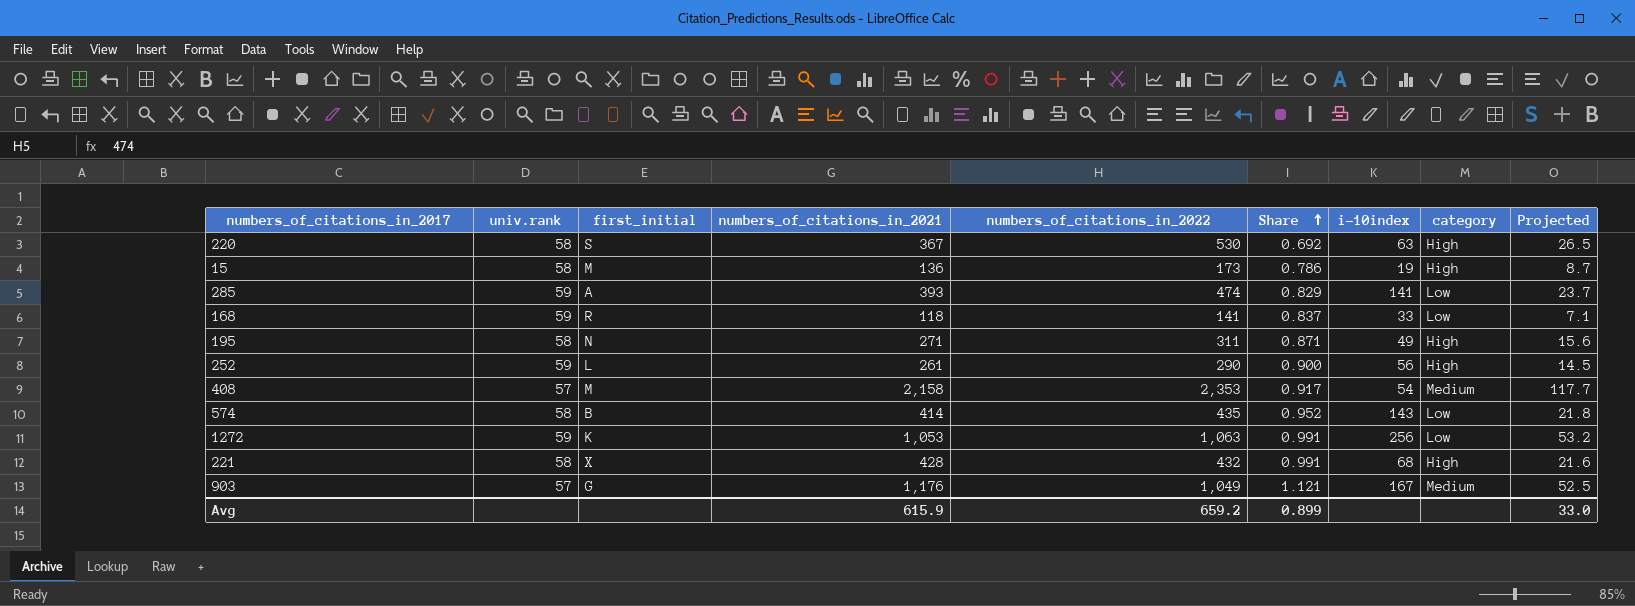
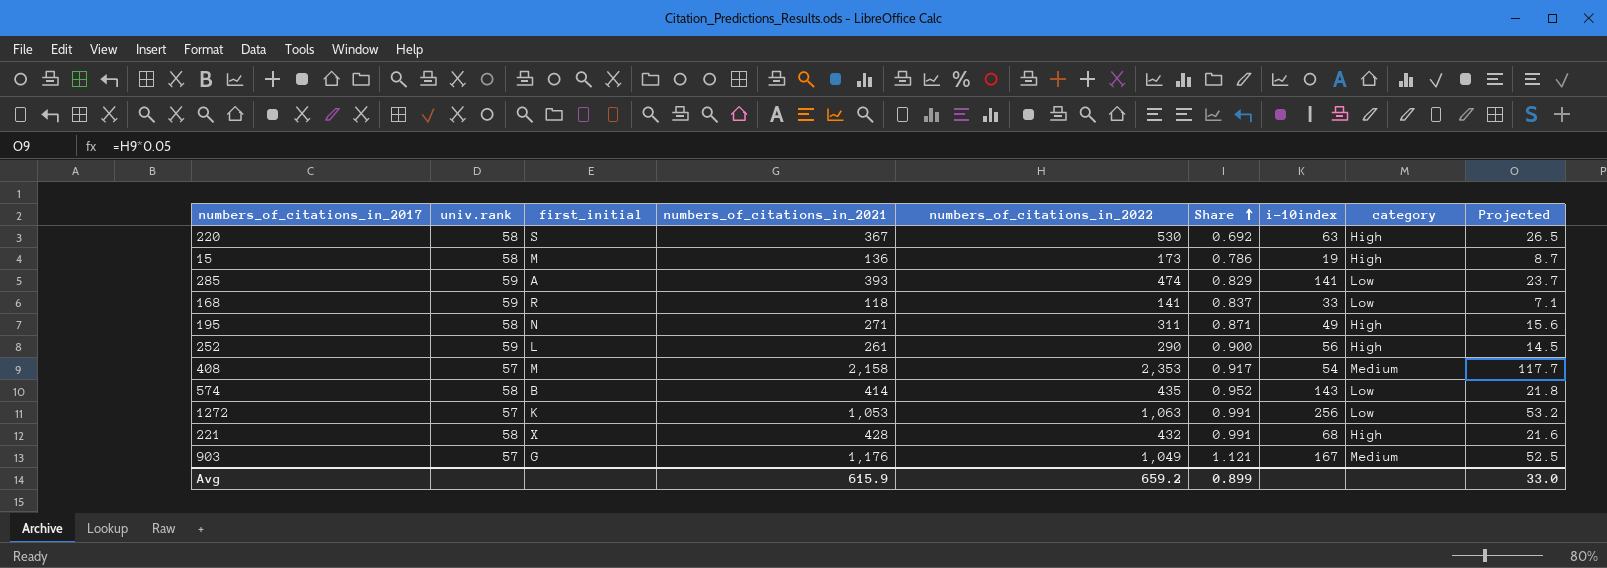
1272 | univ.rank: 59 -> 57

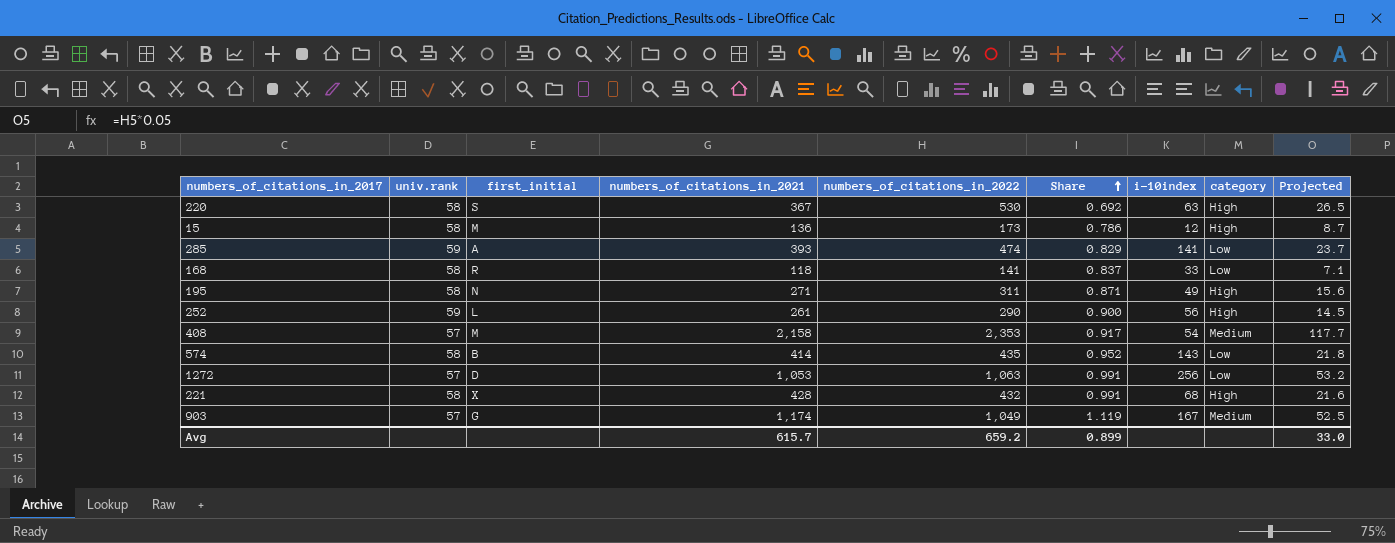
15 | i-10index: 19 -> 12
168 | univ.rank: 59 -> 58
1272 | first_initial: K -> D
903 | numbers_of_citations_in_2021: 1,176 -> 1,174
903 | Share: 1.121 -> 1.119
Avg | numbers_of_citations_in_2021: 615.9 -> 615.7

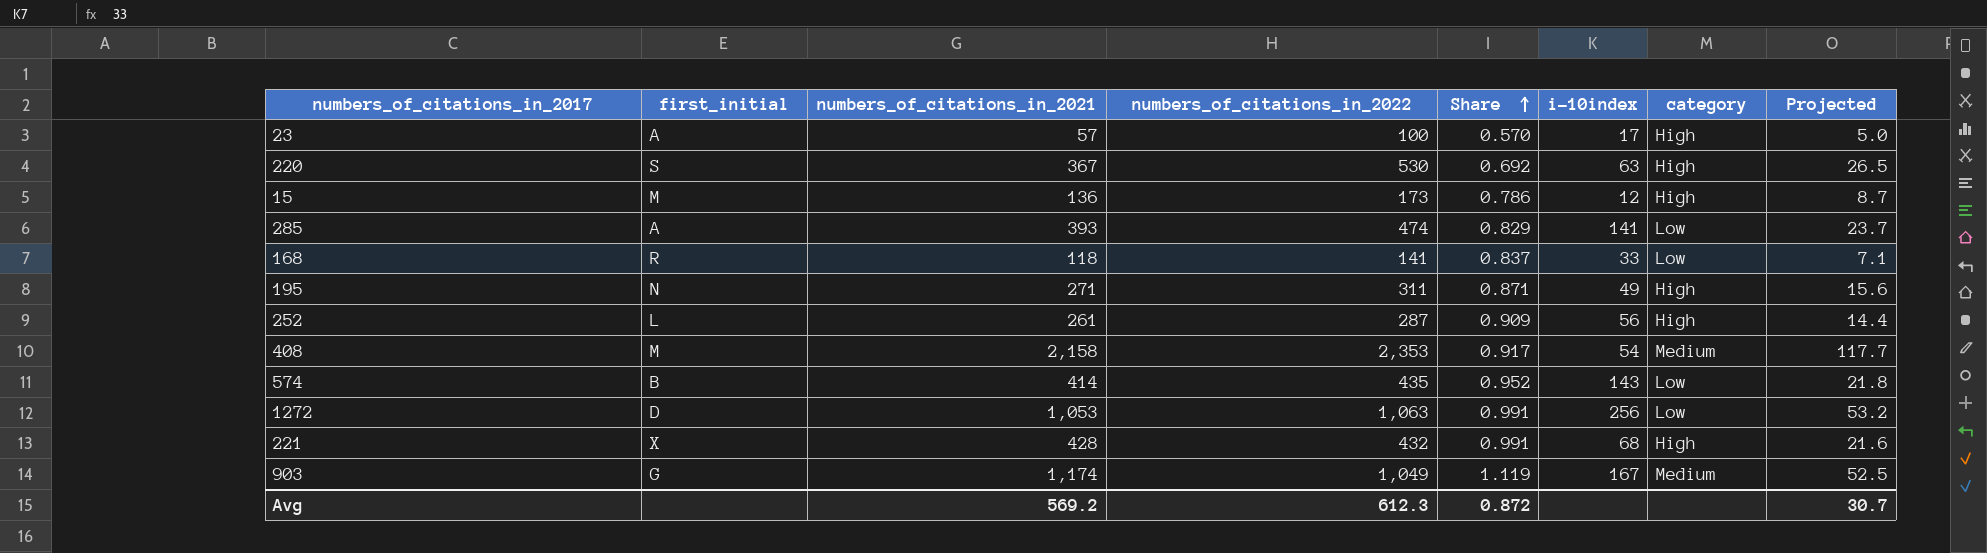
column univ.rank | position: 2 -> none
row 23: none -> A | 57 | 100 | 0.570 | 17 | High | 5.0
252 | numbers_of_citations_in_2022: 290 -> 287
252 | Share: 0.900 -> 0.909
252 | Projected: 14.5 -> 14.4
Avg | numbers_of_citations_in_2021: 615.7 -> 569.2
Avg | numbers_of_citations_in_2022: 659.2 -> 612.3
Avg | Share: 0.899 -> 0.872
Avg | Projected: 33.0 -> 30.7

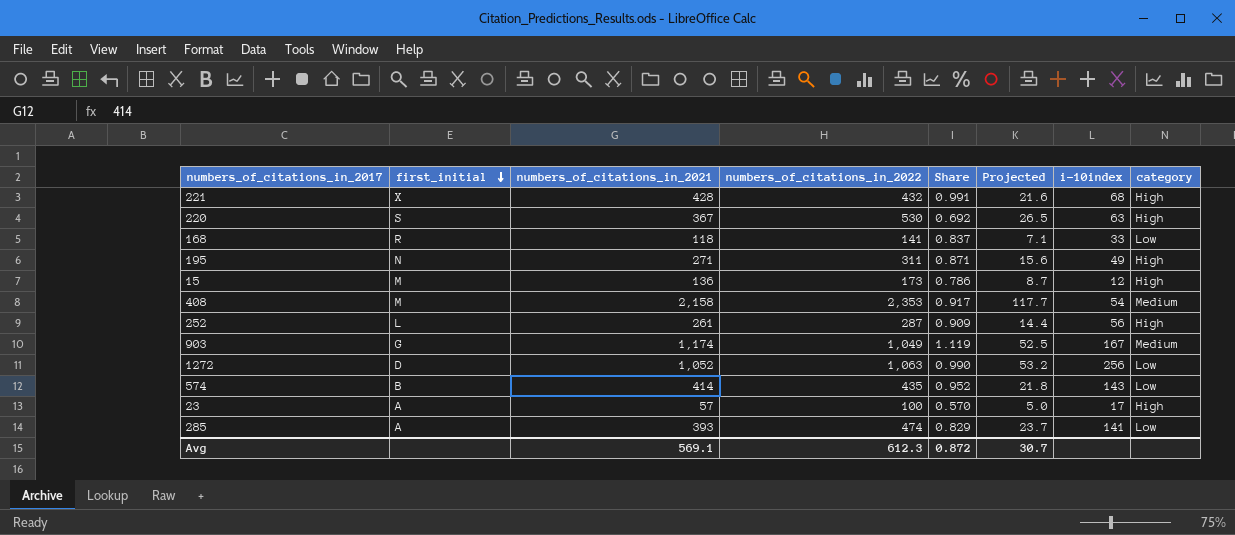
row order: Share ascending -> first_initial descending
column Projected | position: 8 -> 6
1272 | numbers_of_citations_in_2021: 1,053 -> 1,052
1272 | Share: 0.991 -> 0.990
Avg | numbers_of_citations_in_2021: 569.2 -> 569.1

